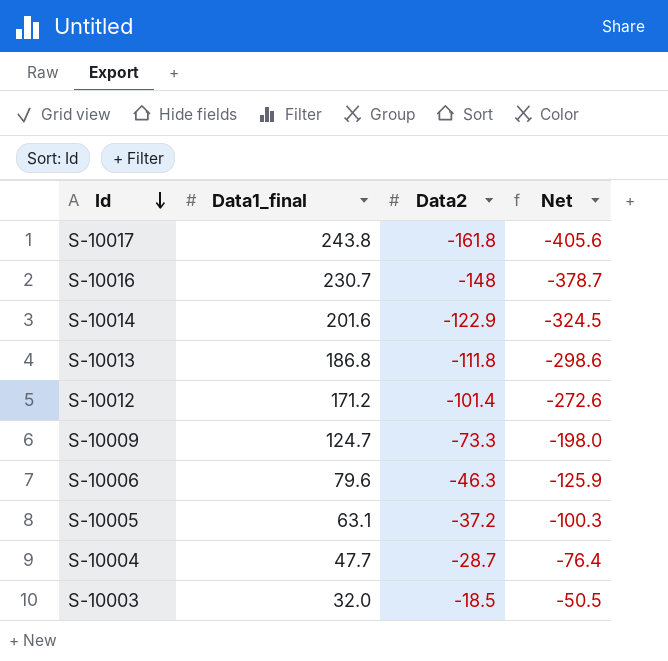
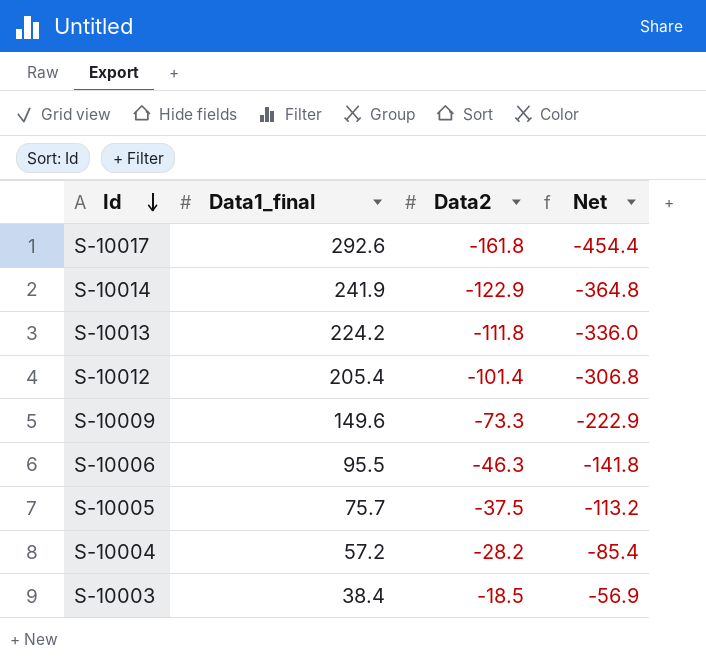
row S-10016: 230.7 | -148 | -378.7 -> none
S-10017 | Data1_final: 243.8 -> 292.6
S-10017 | Net: -405.6 -> -454.4
S-10014 | Data1_final: 201.6 -> 241.9
S-10014 | Net: -324.5 -> -364.8
S-10013 | Data1_final: 186.8 -> 224.2
S-10013 | Net: -298.6 -> -336.0
S-10012 | Data1_final: 171.2 -> 205.4
S-10012 | Net: -272.6 -> -306.8
S-10009 | Data1_final: 124.7 -> 149.6
S-10009 | Net: -198.0 -> -222.9
S-10006 | Data1_final: 79.6 -> 95.5
S-10006 | Net: -125.9 -> -141.8
S-10005 | Data1_final: 63.1 -> 75.7
S-10005 | Data2: -37.2 -> -37.5
S-10005 | Net: -100.3 -> -113.2
S-10004 | Data1_final: 47.7 -> 57.2
S-10004 | Data2: -28.7 -> -28.2
S-10004 | Net: -76.4 -> -85.4
S-10003 | Data1_final: 32.0 -> 38.4
S-10003 | Net: -50.5 -> -56.9

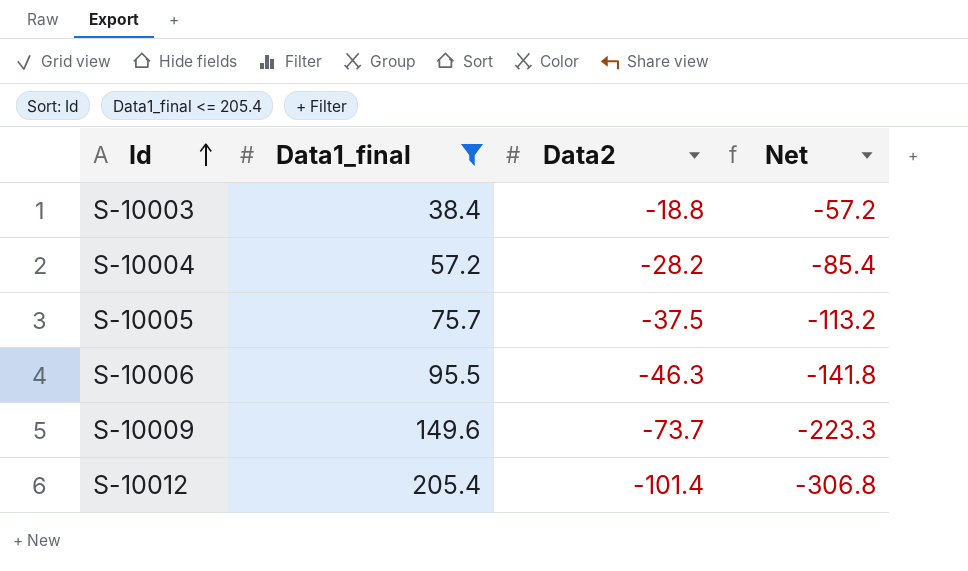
filter: none -> Data1_final <= 205.4
row order: Id descending -> Id ascending
S-10003 | Data2: -18.5 -> -18.8
S-10003 | Net: -56.9 -> -57.2
S-10009 | Data2: -73.3 -> -73.7
S-10009 | Net: -222.9 -> -223.3

